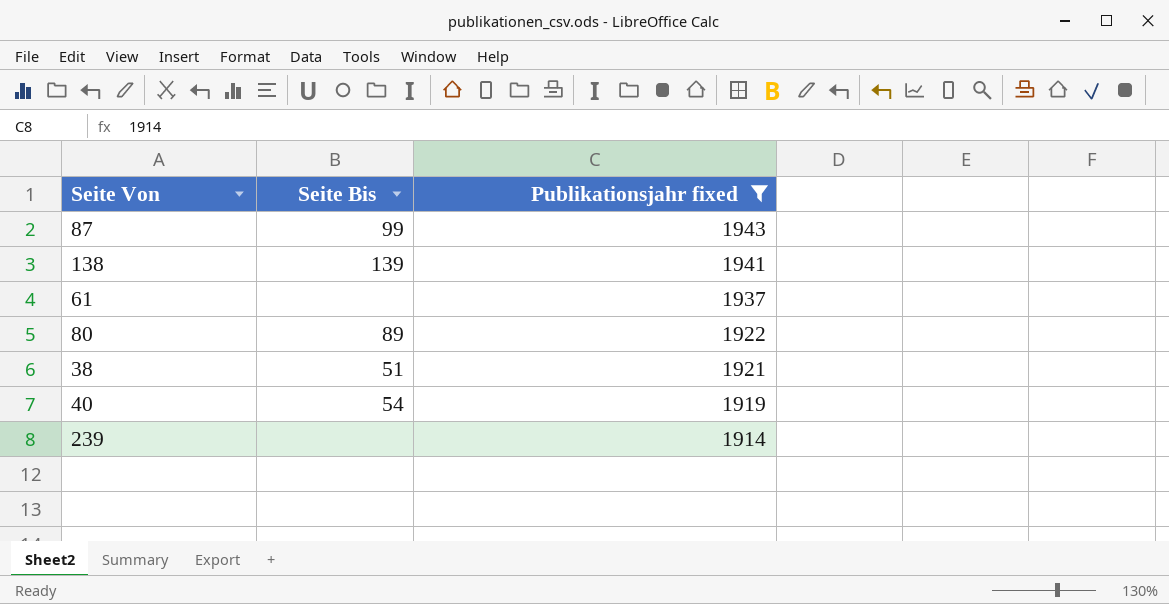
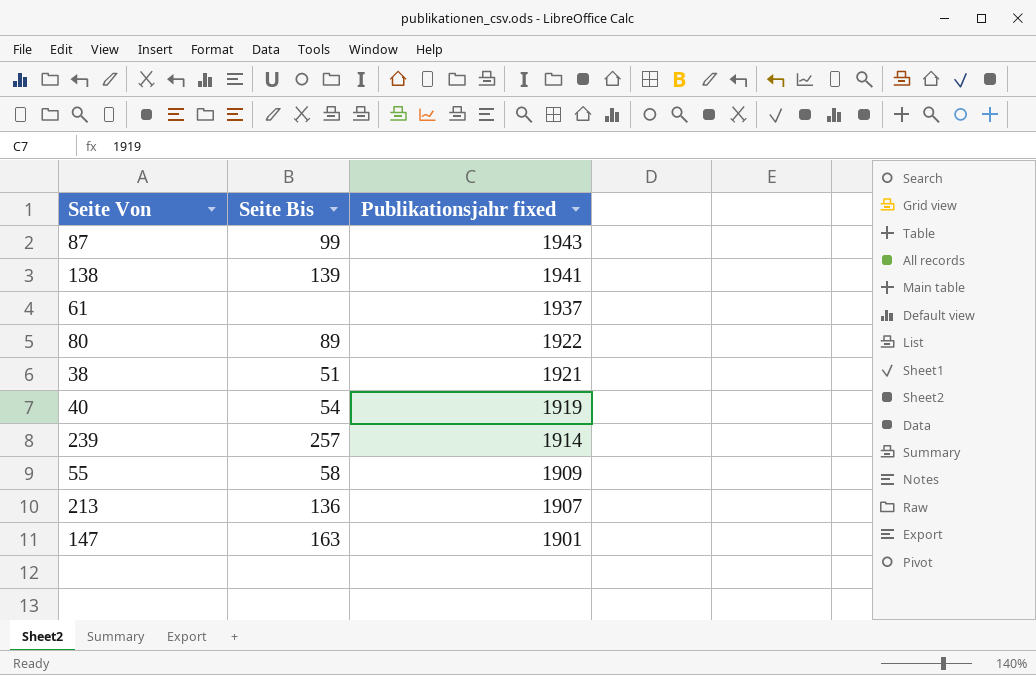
filter: Publikationsjahr fixed >= 1914 -> none
239 | Seite Bis: none -> 257

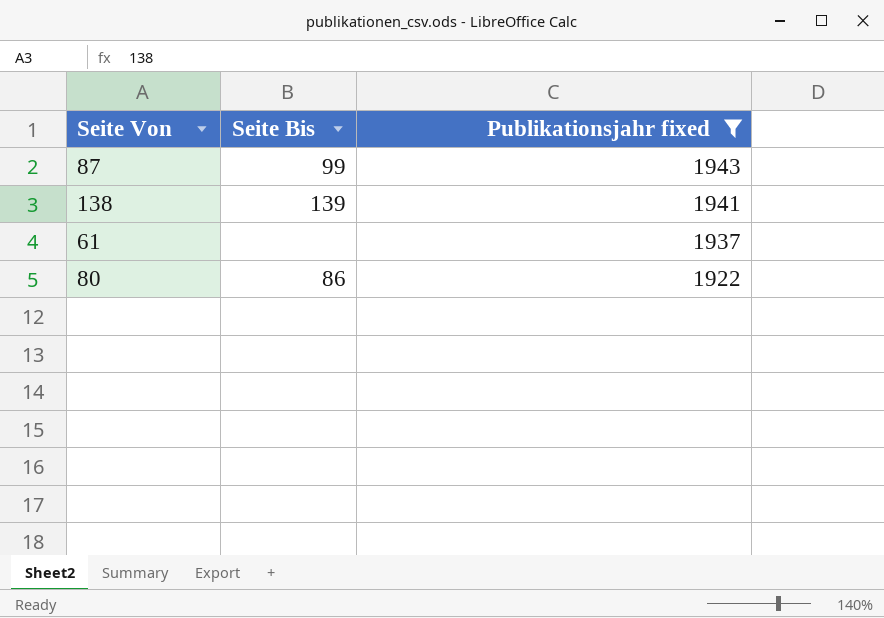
filter: none -> Publikationsjahr fixed >= 1922
80 | Seite Bis: 89 -> 86

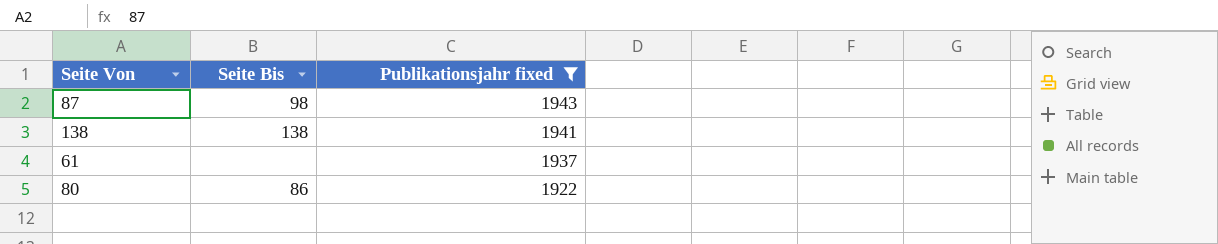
87 | Seite Bis: 99 -> 98
138 | Seite Bis: 139 -> 138

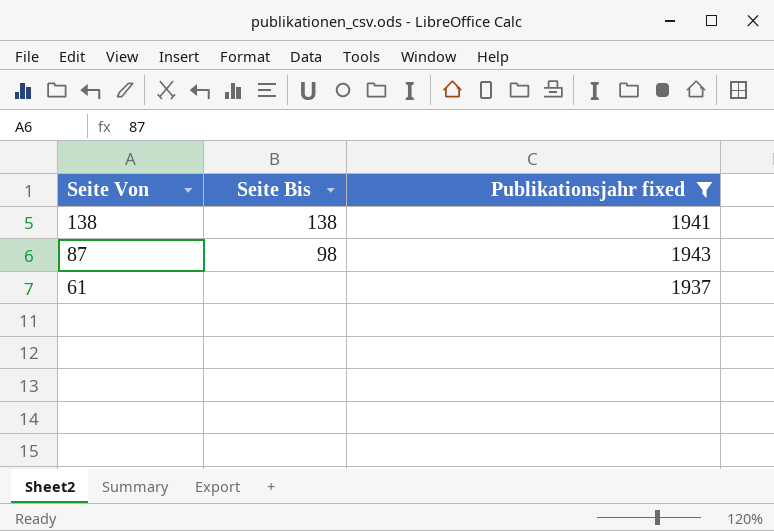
row order: Publikationsjahr fixed descending -> Seite Von descending
row 80: 86 | 1922 -> none

